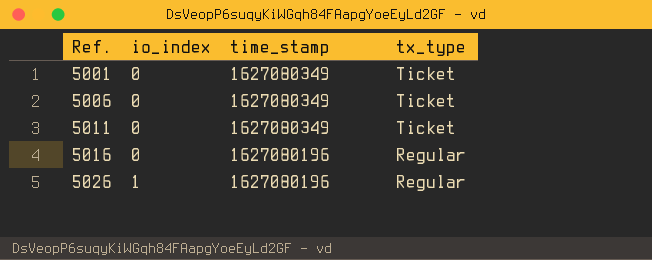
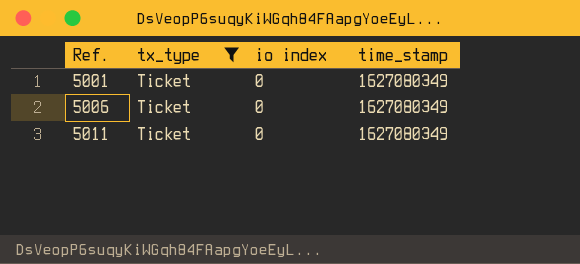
filter: none -> tx_type = Ticket
column tx_type | position: 4 -> 2
column name: io_index -> io index

